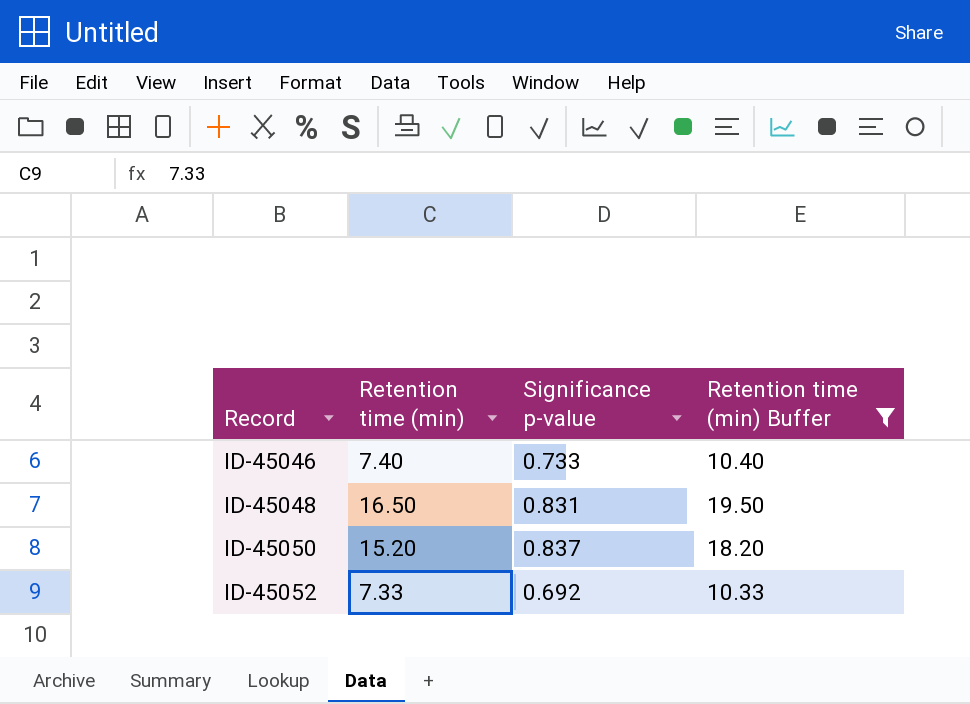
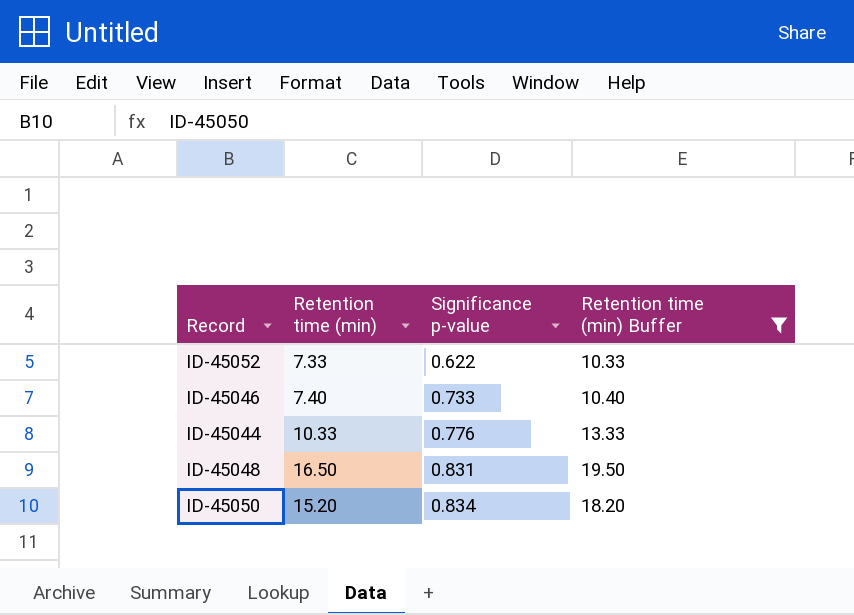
row order: Record ascending -> Significance p-value ascending
ID-45052 | Significance p-value: 0.692 -> 0.622
row ID-45044: none -> 10.33 | 0.776 | 13.33
ID-45050 | Significance p-value: 0.837 -> 0.834

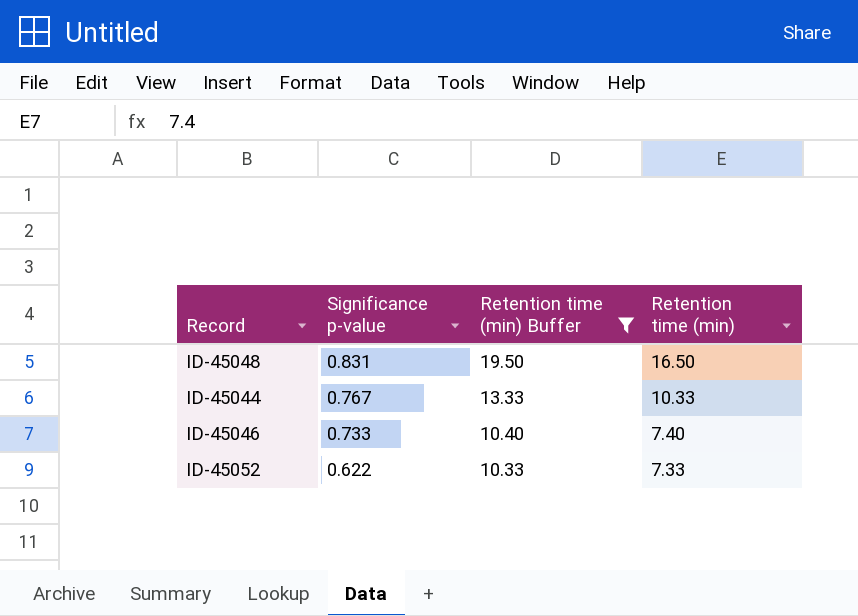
row order: Significance p-value ascending -> Significance p-value descending
column Retention time (min) | position: 2 -> 4
row ID-45050: 15.20 | 0.834 | 18.20 -> none
ID-45044 | Significance p-value: 0.776 -> 0.767

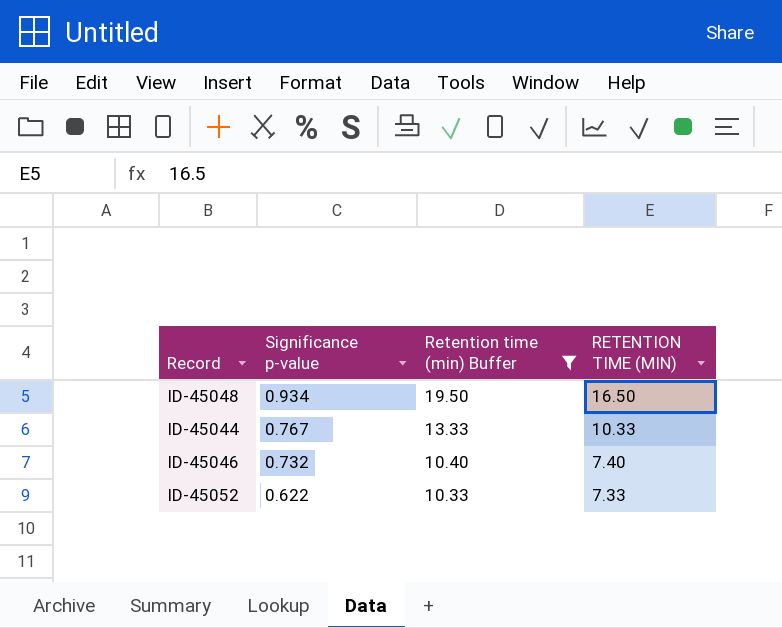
column name: Retention time (min) -> RETENTION TIME (MIN)
ID-45048 | Significance p-value: 0.831 -> 0.934
ID-45046 | Significance p-value: 0.733 -> 0.732

